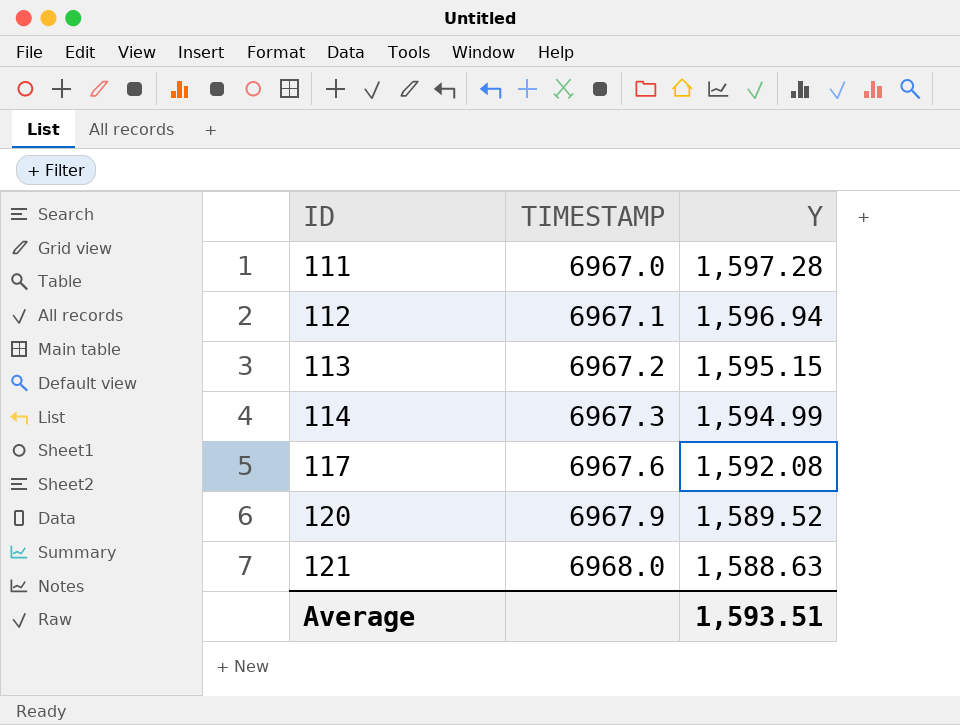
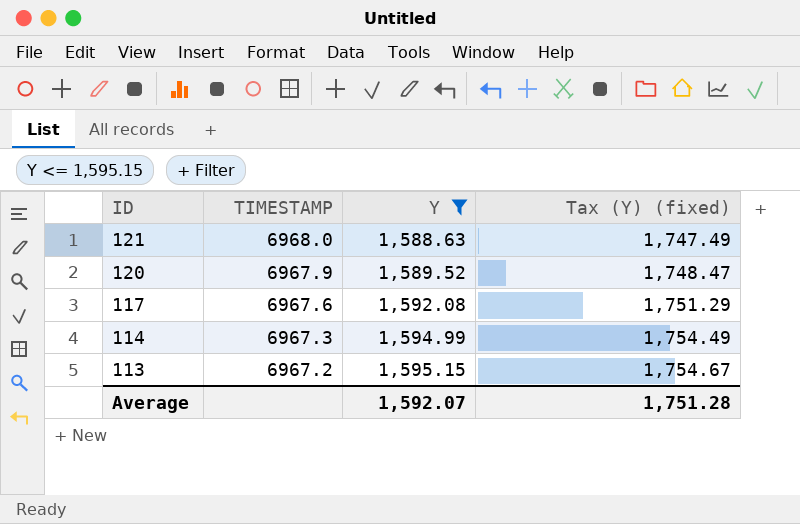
filter: none -> Y <= 1,595.15
row order: ID ascending -> ID descending
column Tax (Y) (fixed) | formula: none -> [Y] * 1.1
Average | Y: 1,593.51 -> 1,592.07

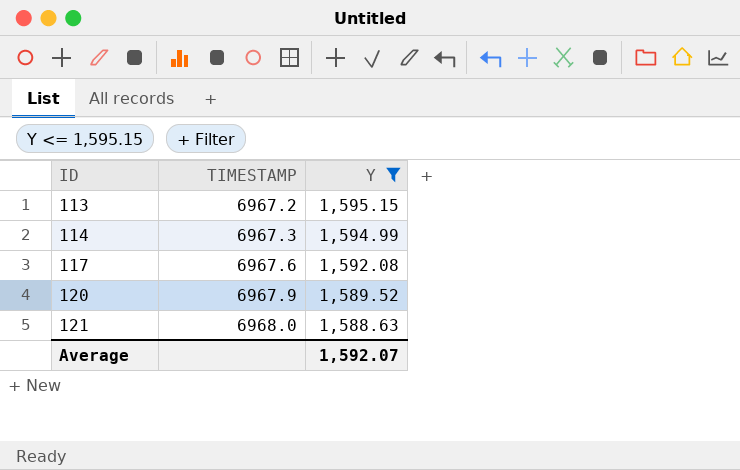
row order: ID descending -> ID ascending
column Tax (Y) (fixed) | formula: [Y] * 1.1 -> none

